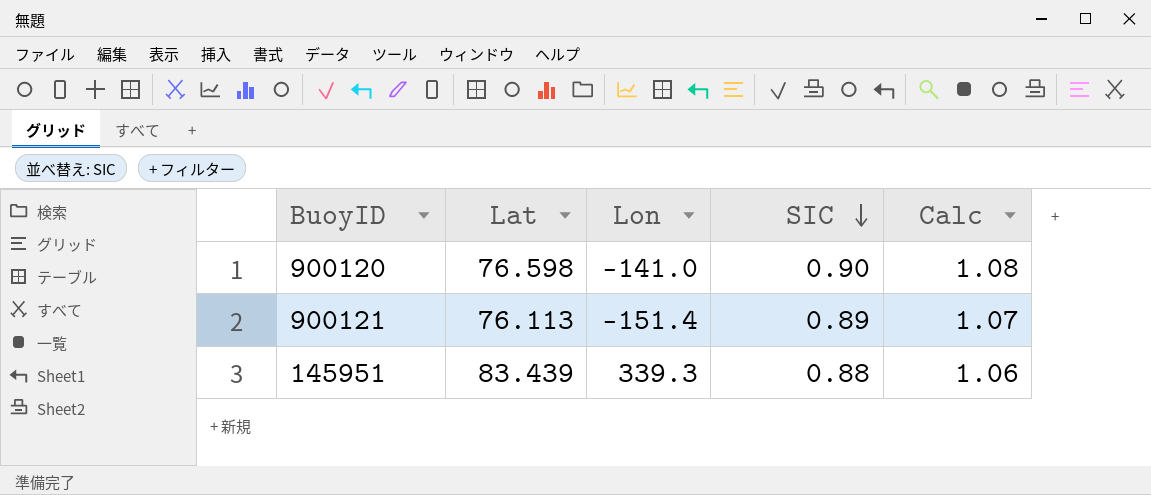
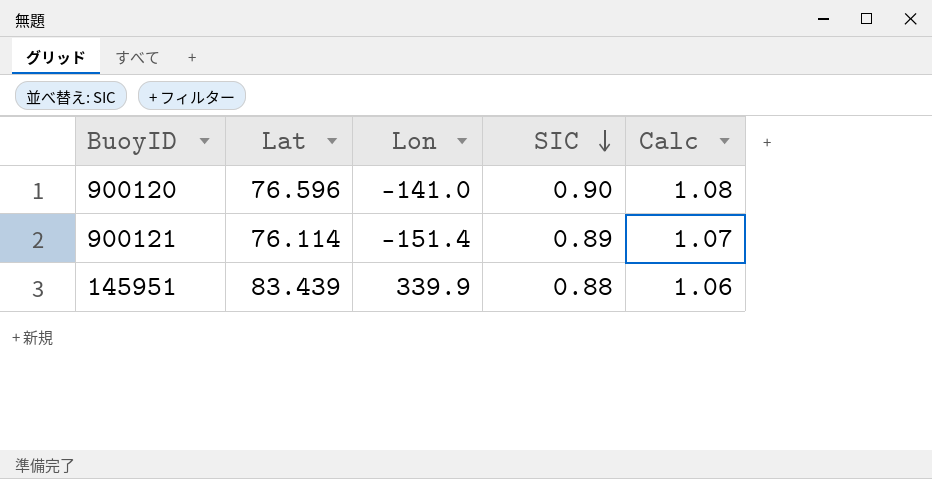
900120 | Lat: 76.598 -> 76.596
900121 | Lat: 76.113 -> 76.114
145951 | Lon: 339.3 -> 339.9

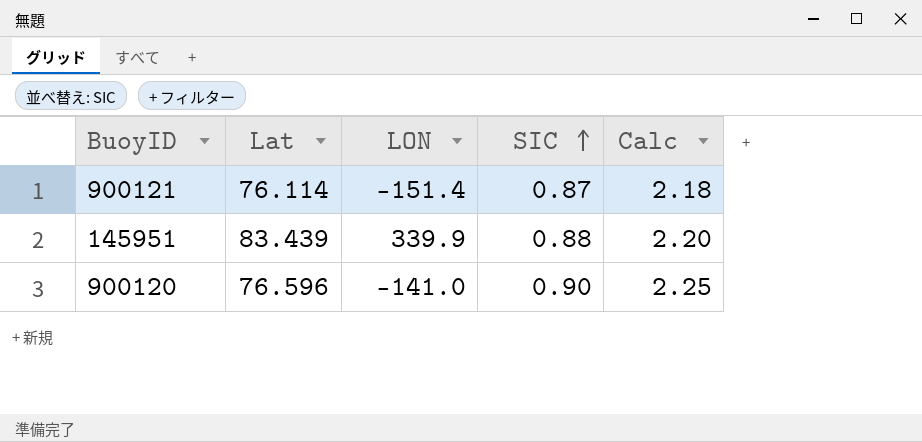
row order: SIC descending -> SIC ascending
column name: Lon -> LON
column Calc | formula: [SIC] * 1.2 -> [SIC] * 2.5
900121 | SIC: 0.89 -> 0.87

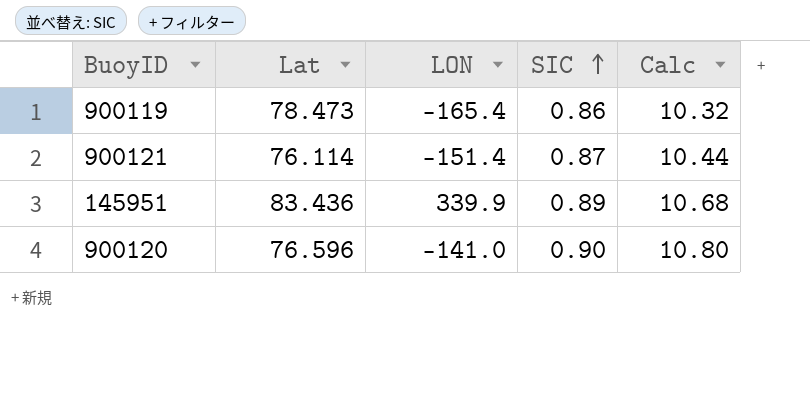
column Calc | formula: [SIC] * 2.5 -> [SIC] * 12
row 900119: none -> 78.473 | -165.4 | 0.86 | 10.32
145951 | Lat: 83.439 -> 83.436
145951 | SIC: 0.88 -> 0.89

